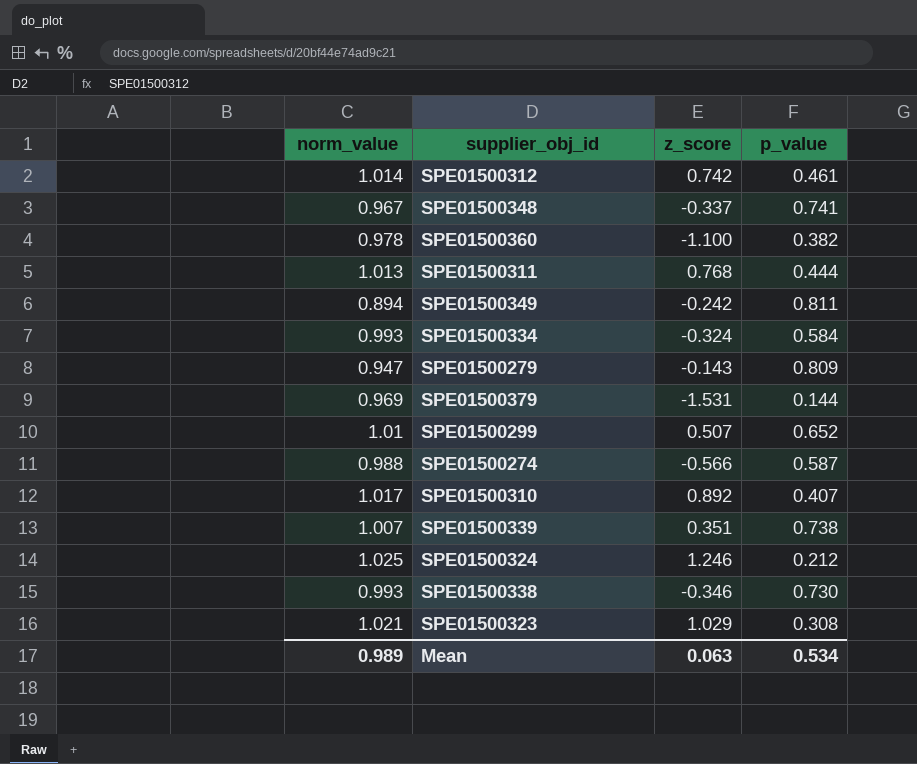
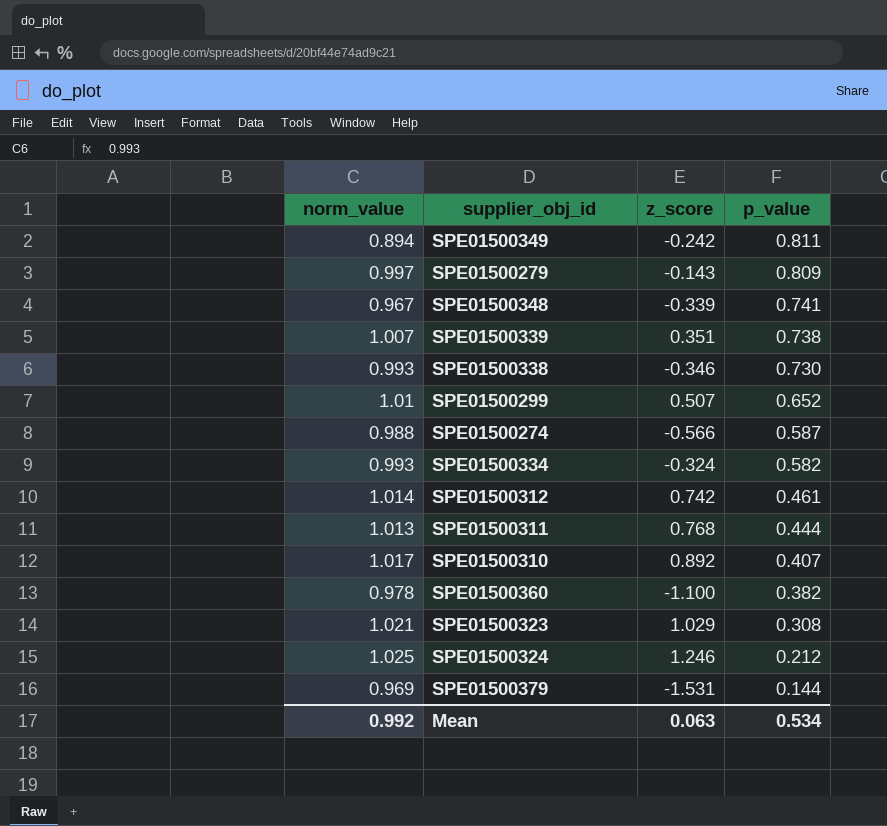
row order: none -> p_value descending
SPE01500279 | norm_value: 0.947 -> 0.997
SPE01500348 | z_score: -0.337 -> -0.339
SPE01500334 | p_value: 0.584 -> 0.582
Mean | norm_value: 0.989 -> 0.992

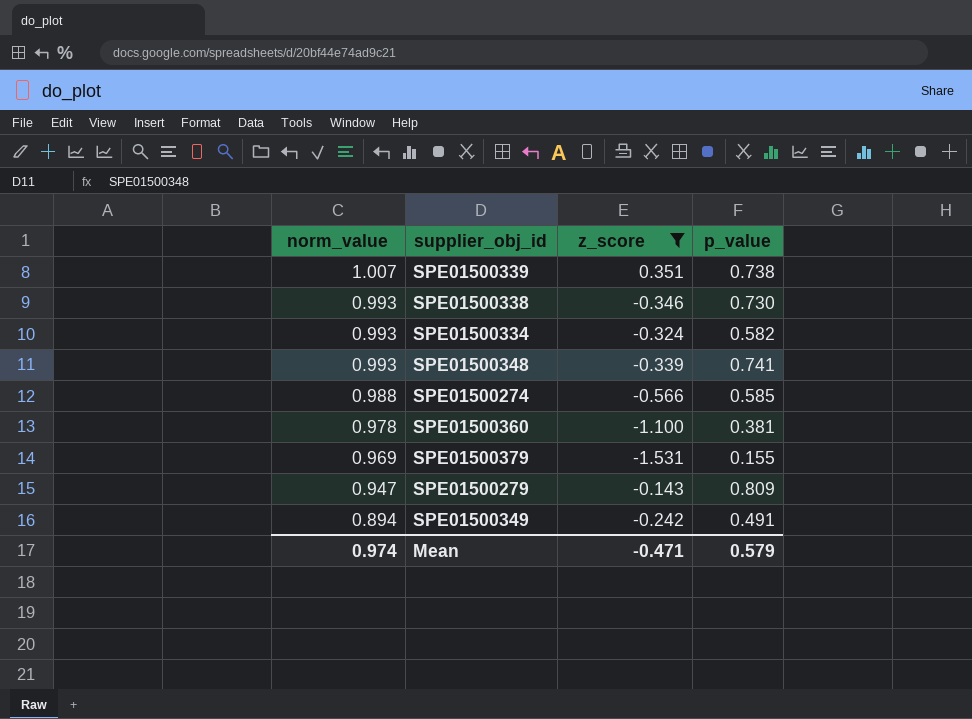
filter: none -> z_score <= 0.351
row order: p_value descending -> norm_value descending
SPE01500348 | norm_value: 0.967 -> 0.993
SPE01500274 | p_value: 0.587 -> 0.585
SPE01500360 | p_value: 0.382 -> 0.381
SPE01500379 | p_value: 0.144 -> 0.155
SPE01500279 | norm_value: 0.997 -> 0.947
SPE01500349 | p_value: 0.811 -> 0.491
Mean | norm_value: 0.992 -> 0.974
Mean | z_score: 0.063 -> -0.471
Mean | p_value: 0.534 -> 0.579

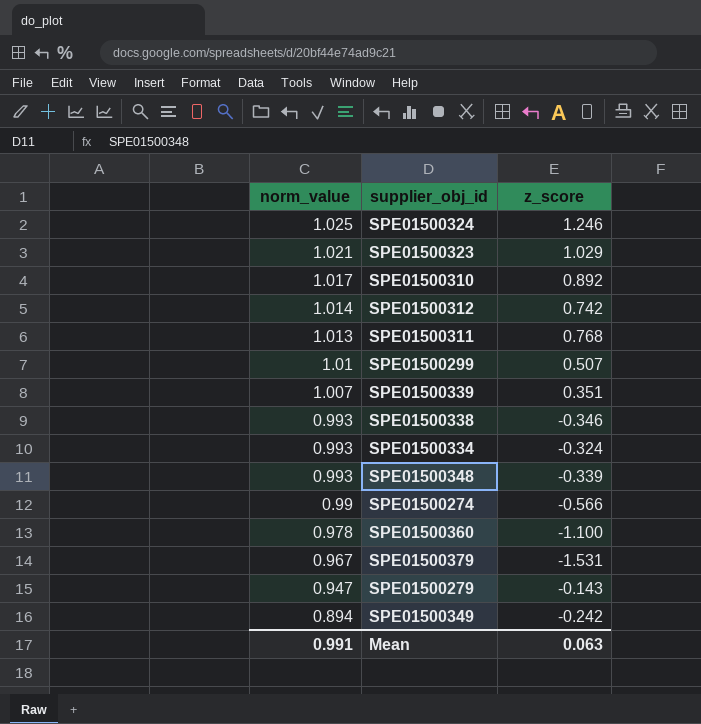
filter: z_score <= 0.351 -> none
column p_value | position: 4 -> none
SPE01500274 | norm_value: 0.988 -> 0.99
SPE01500379 | norm_value: 0.969 -> 0.967
Mean | norm_value: 0.974 -> 0.991
Mean | z_score: -0.471 -> 0.063

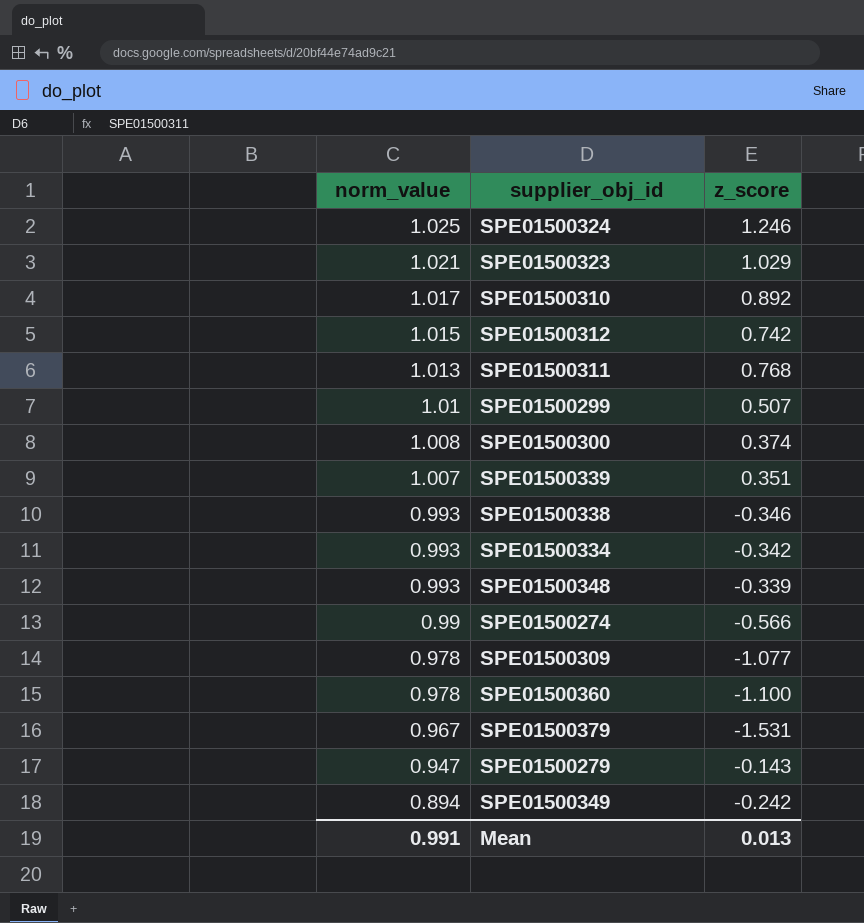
SPE01500312 | norm_value: 1.014 -> 1.015
row SPE01500300: none -> 1.008 | 0.374
SPE01500334 | z_score: -0.324 -> -0.342
row SPE01500309: none -> 0.978 | -1.077
Mean | z_score: 0.063 -> 0.013

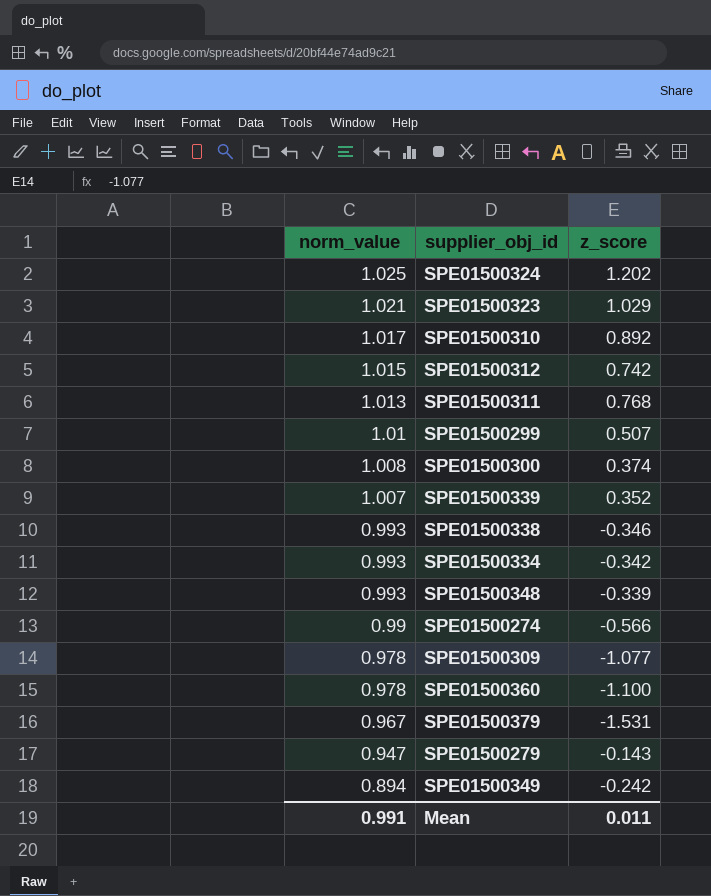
SPE01500324 | z_score: 1.246 -> 1.202
SPE01500339 | z_score: 0.351 -> 0.352
Mean | z_score: 0.013 -> 0.011

